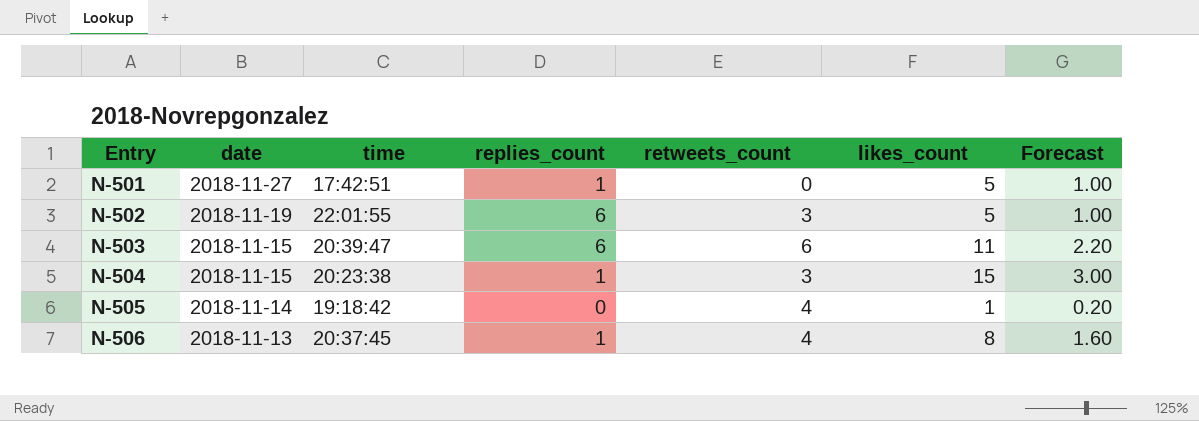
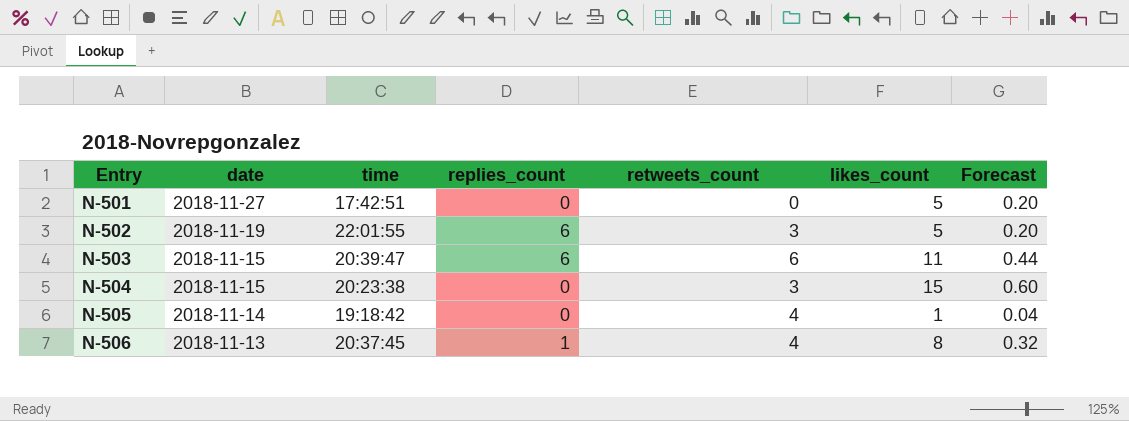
column Forecast | formula: [likes_count] * 0.2 -> [likes_count] * 0.04
N-501 | replies_count: 1 -> 0
N-504 | replies_count: 1 -> 0

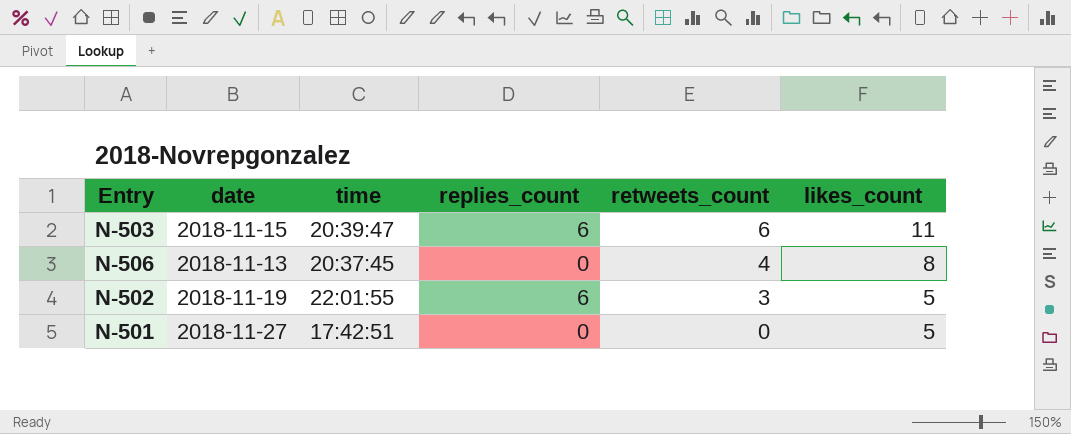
row order: Entry ascending -> retweets_count descending
column Forecast | formula: [likes_count] * 0.04 -> none
row N-504: 2018-11-15 | 20:23:38 | 0 | 3 | 15 | 0.60 -> none
row N-505: 2018-11-14 | 19:18:42 | 0 | 4 | 1 | 0.04 -> none
N-506 | replies_count: 1 -> 0

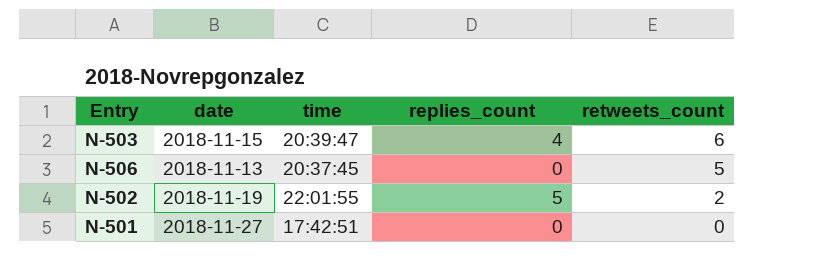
column likes_count | position: 6 -> none
N-503 | replies_count: 6 -> 4
N-506 | retweets_count: 4 -> 5
N-502 | replies_count: 6 -> 5
N-502 | retweets_count: 3 -> 2

